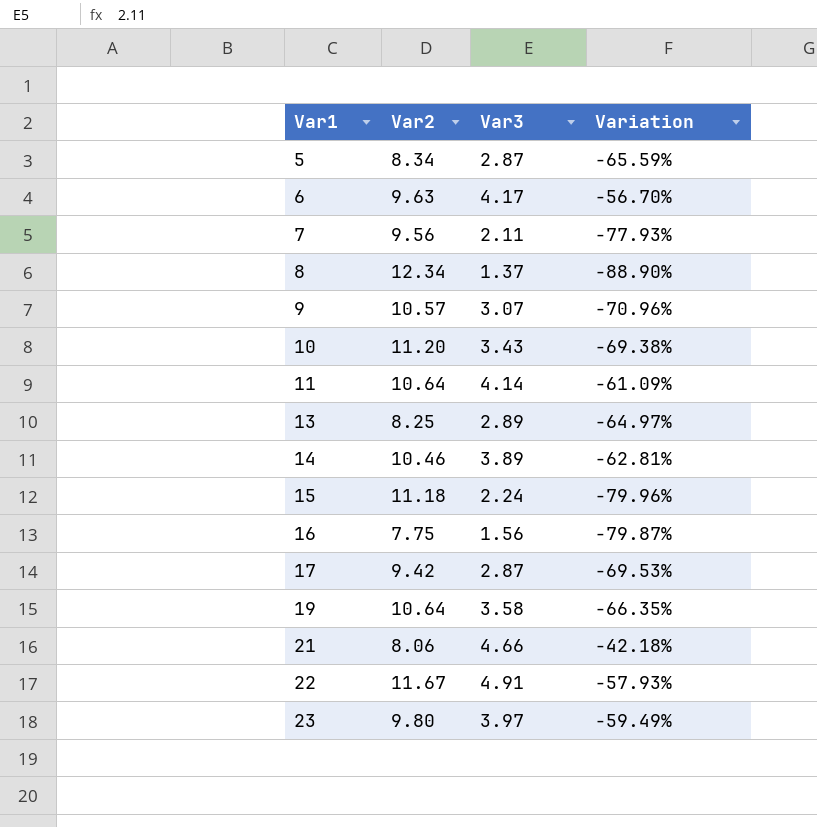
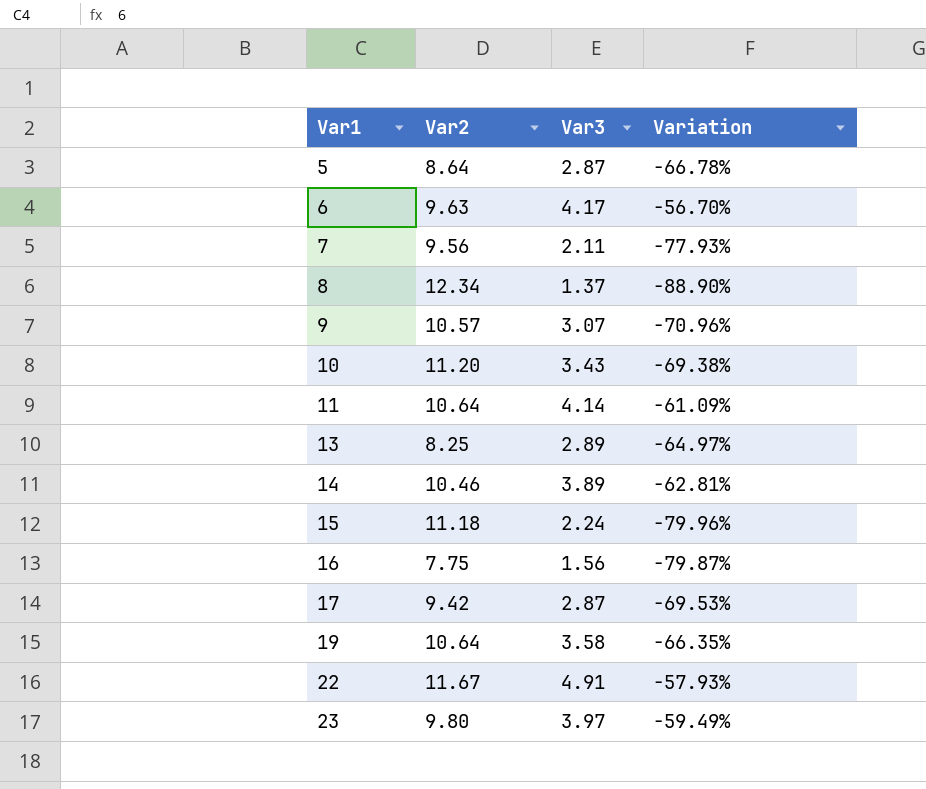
row 21: 8.06 | 4.66 | -42.18% -> none
5 | Var2: 8.34 -> 8.64
5 | Variation: -65.59% -> -66.78%

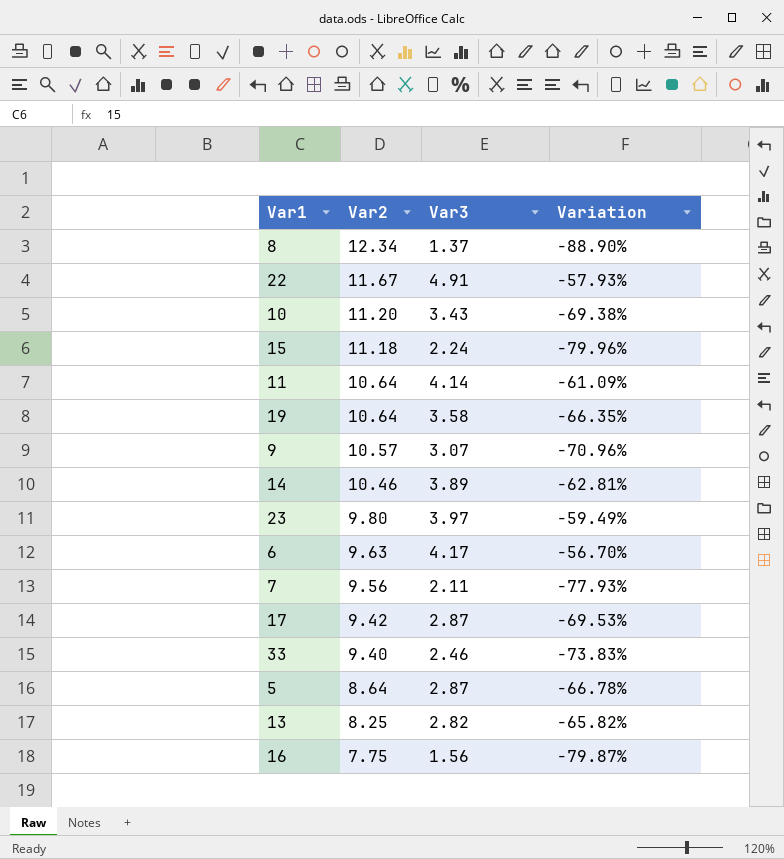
row order: Var1 ascending -> Var2 descending
row 33: none -> 9.40 | 2.46 | -73.83%
13 | Var3: 2.89 -> 2.82
13 | Variation: -64.97% -> -65.82%

